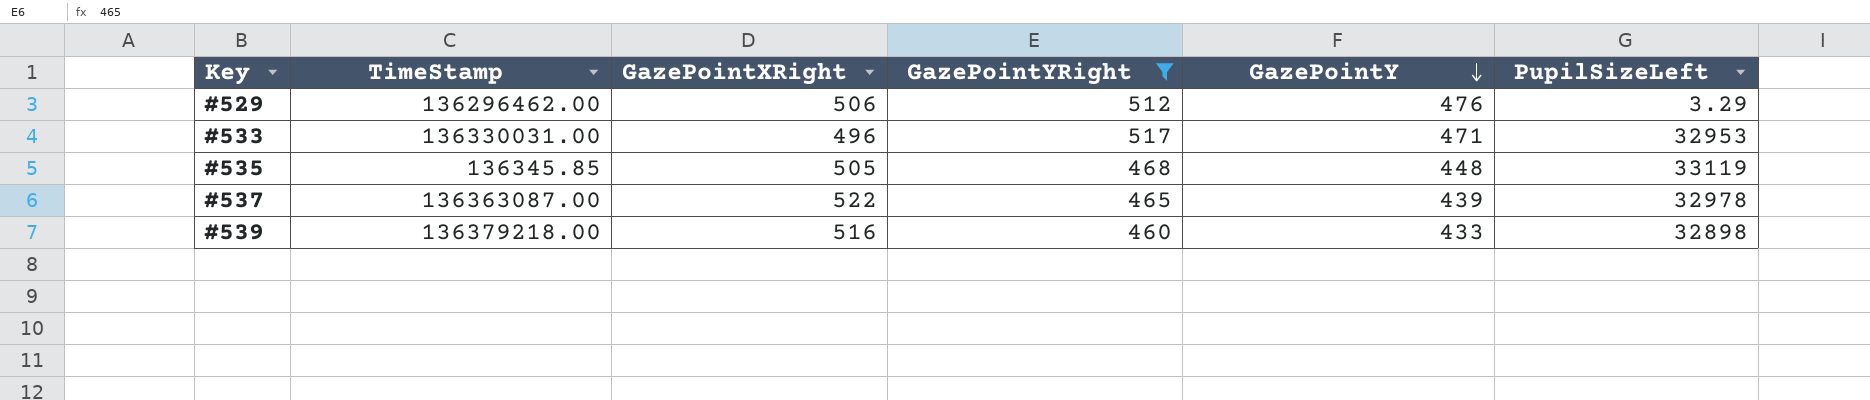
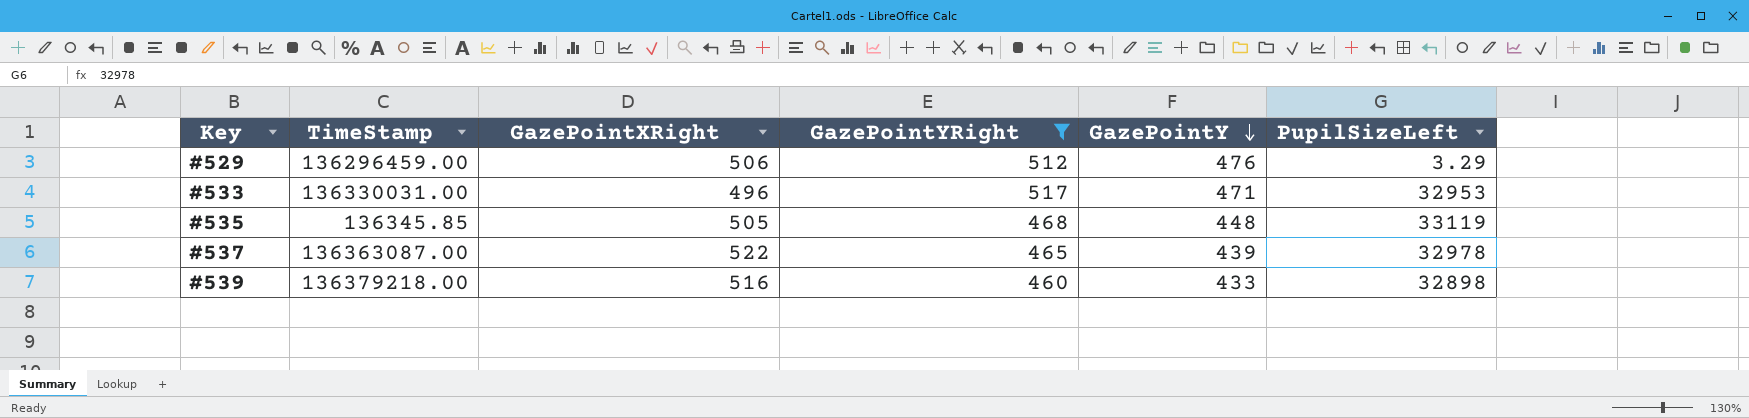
#529 | TimeStamp: 136296462.00 -> 136296459.00

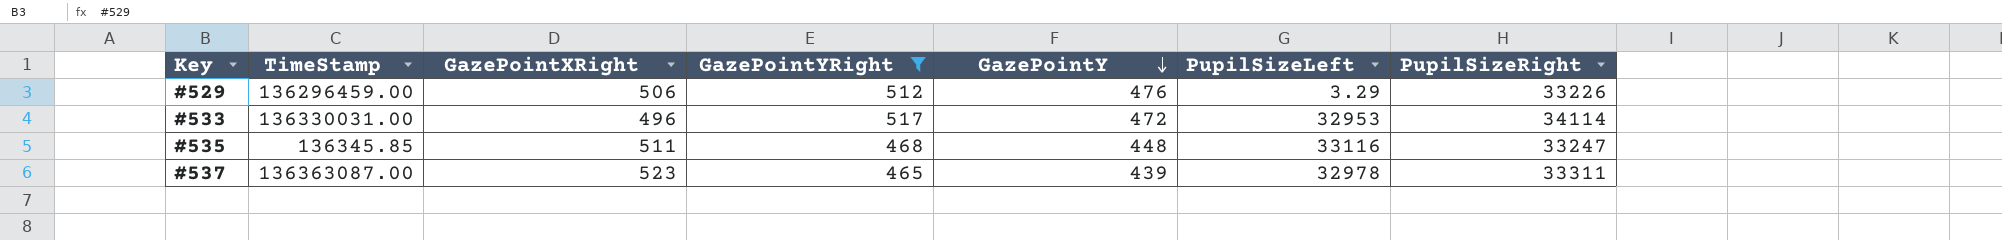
column PupilSizeRight | position: none -> 7
row #539: 136379218.00 | 516 | 460 | 433 | 32898 -> none
#533 | GazePointY: 471 -> 472
#535 | GazePointXRight: 505 -> 511
#535 | PupilSizeLeft: 33119 -> 33116
#537 | GazePointXRight: 522 -> 523

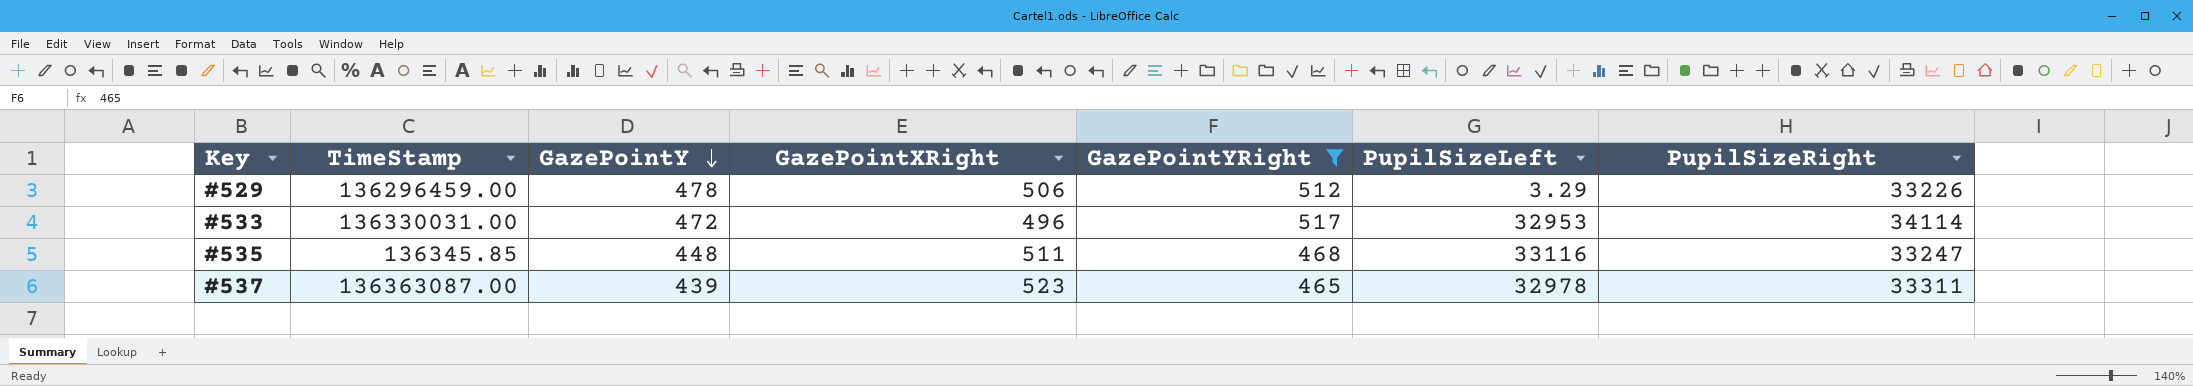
column GazePointY | position: 5 -> 3
#529 | GazePointY: 476 -> 478

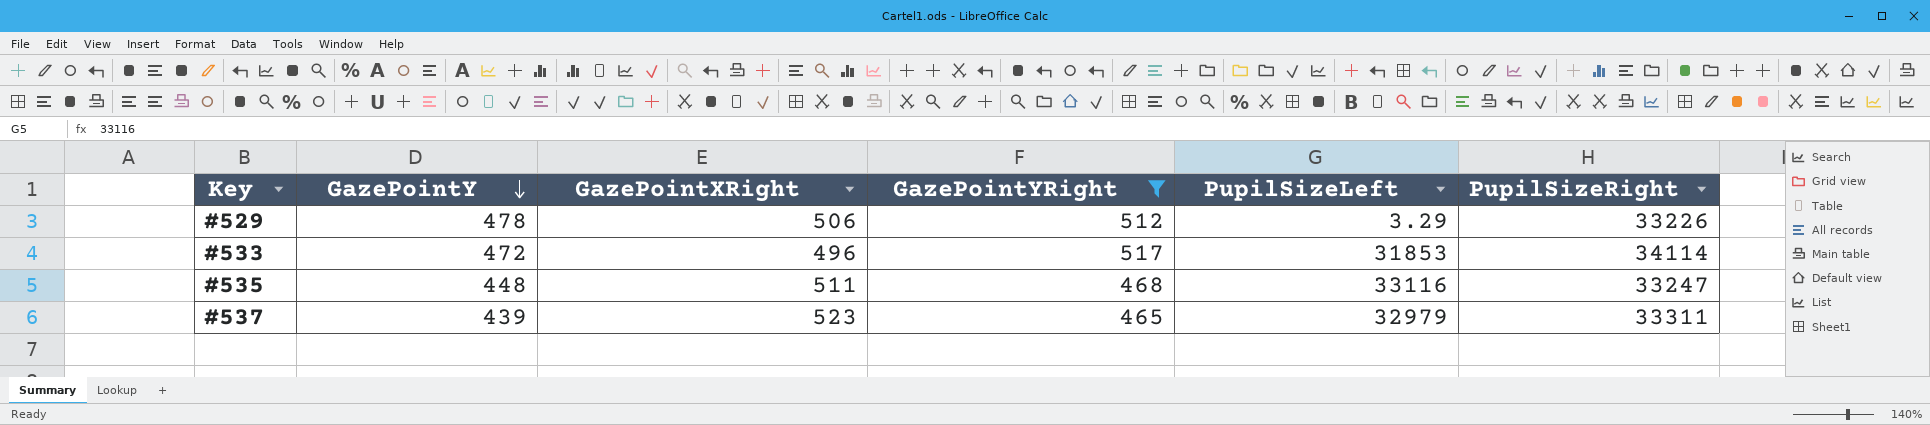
column TimeStamp | position: 2 -> none
#533 | PupilSizeLeft: 32953 -> 31853
#537 | PupilSizeLeft: 32978 -> 32979

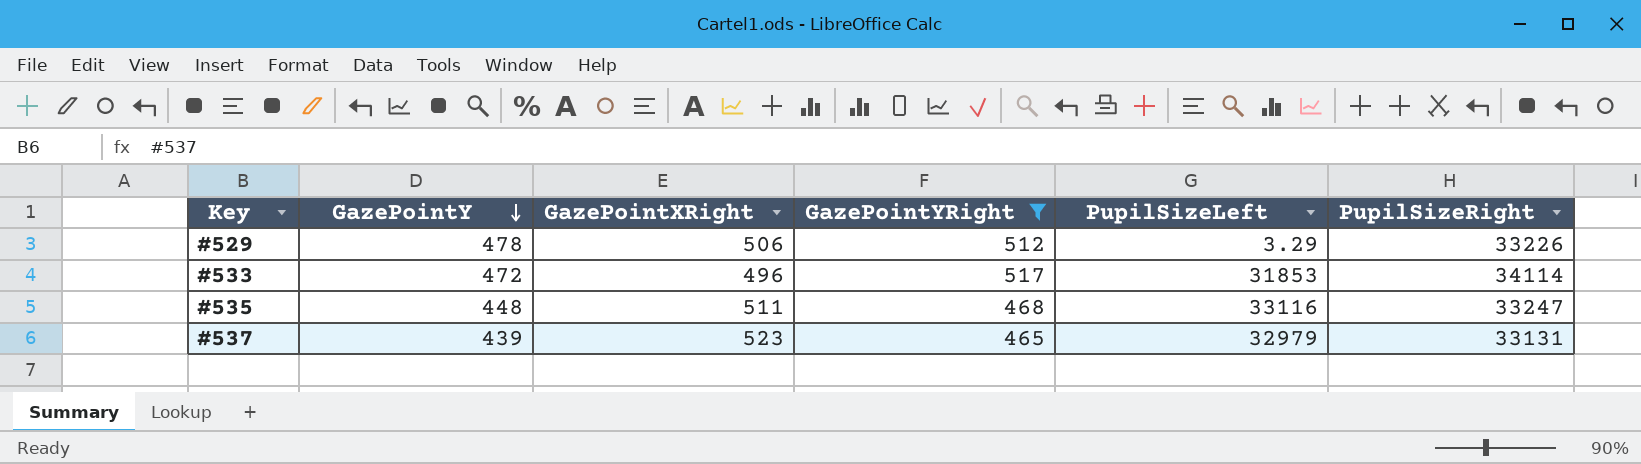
#537 | PupilSizeRight: 33311 -> 33131

